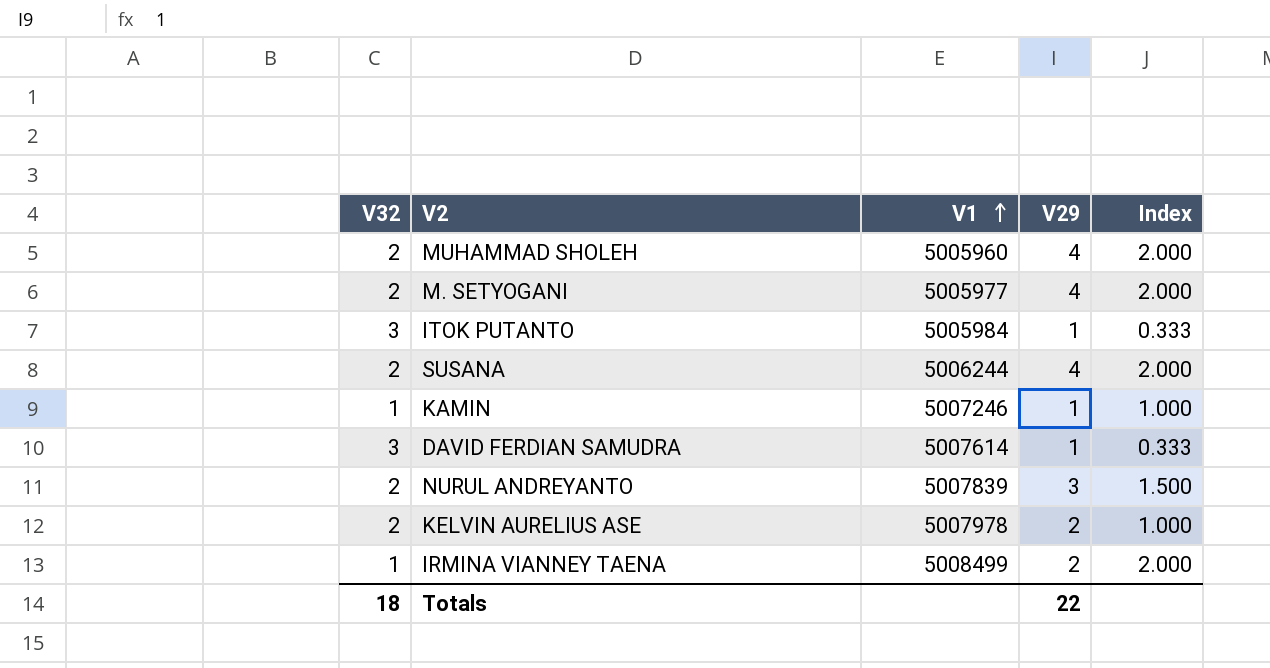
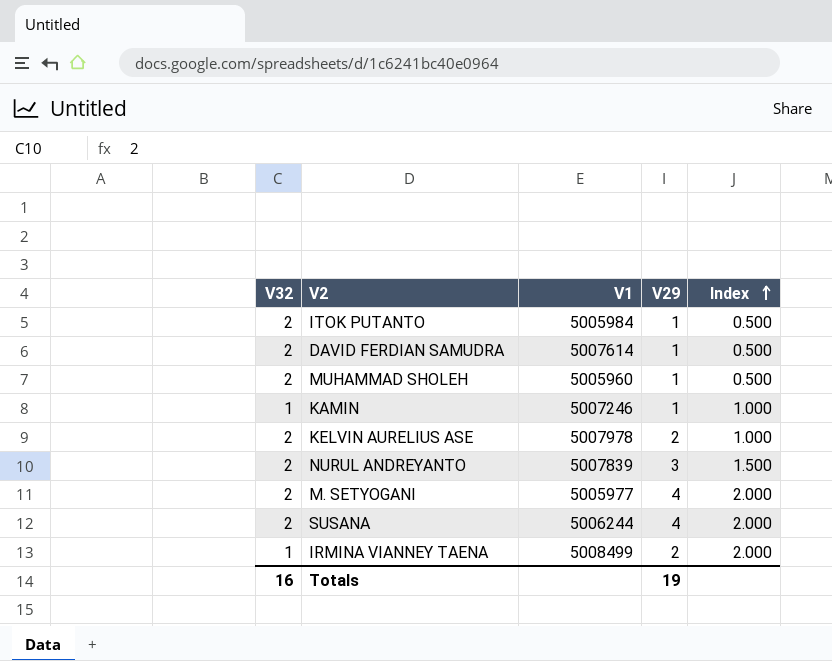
row order: V1 ascending -> Index ascending
ITOK PUTANTO | V32: 3 -> 2
ITOK PUTANTO | Index: 0.333 -> 0.500
DAVID FERDIAN SAMUDRA | V32: 3 -> 2
DAVID FERDIAN SAMUDRA | Index: 0.333 -> 0.500
MUHAMMAD SHOLEH | V29: 4 -> 1
MUHAMMAD SHOLEH | Index: 2.000 -> 0.500
Totals | V32: 18 -> 16
Totals | V29: 22 -> 19

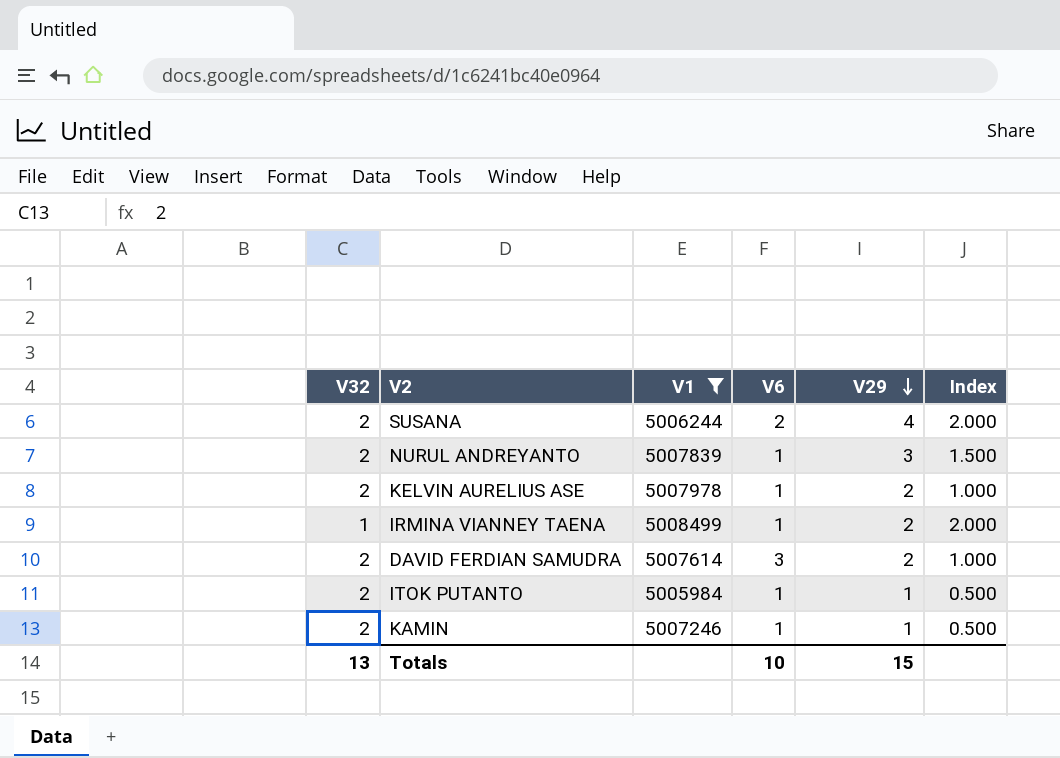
filter: none -> V1 >= 5005984
row order: Index ascending -> V29 descending
column V6 | position: none -> 4
DAVID FERDIAN SAMUDRA | V29: 1 -> 2
DAVID FERDIAN SAMUDRA | Index: 0.500 -> 1.000
KAMIN | V32: 1 -> 2
KAMIN | Index: 1.000 -> 0.500
Totals | V32: 16 -> 13
Totals | V29: 19 -> 15

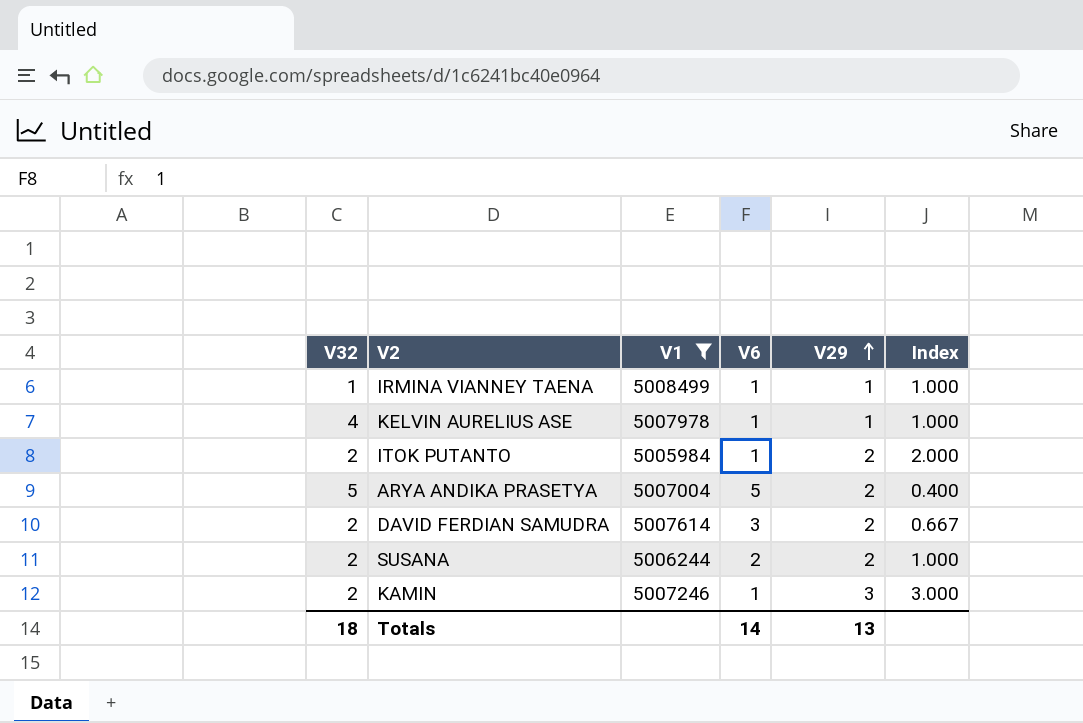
row order: V29 descending -> V29 ascending
column Index | formula: [V29] / [V32] -> [V29] / [V6]
row NURUL ANDREYANTO: 2 | 5007839 | 1 | 3 | 1.500 -> none
IRMINA VIANNEY TAENA | V29: 2 -> 1
KELVIN AURELIUS ASE | V32: 2 -> 4
KELVIN AURELIUS ASE | V29: 2 -> 1
ITOK PUTANTO | V29: 1 -> 2
row ARYA ANDIKA PRASETYA: none -> 5 | 5007004 | 5 | 2 | 0.400
SUSANA | V29: 4 -> 2
KAMIN | V29: 1 -> 3
Totals | V32: 13 -> 18
Totals | V6: 10 -> 14
Totals | V29: 15 -> 13

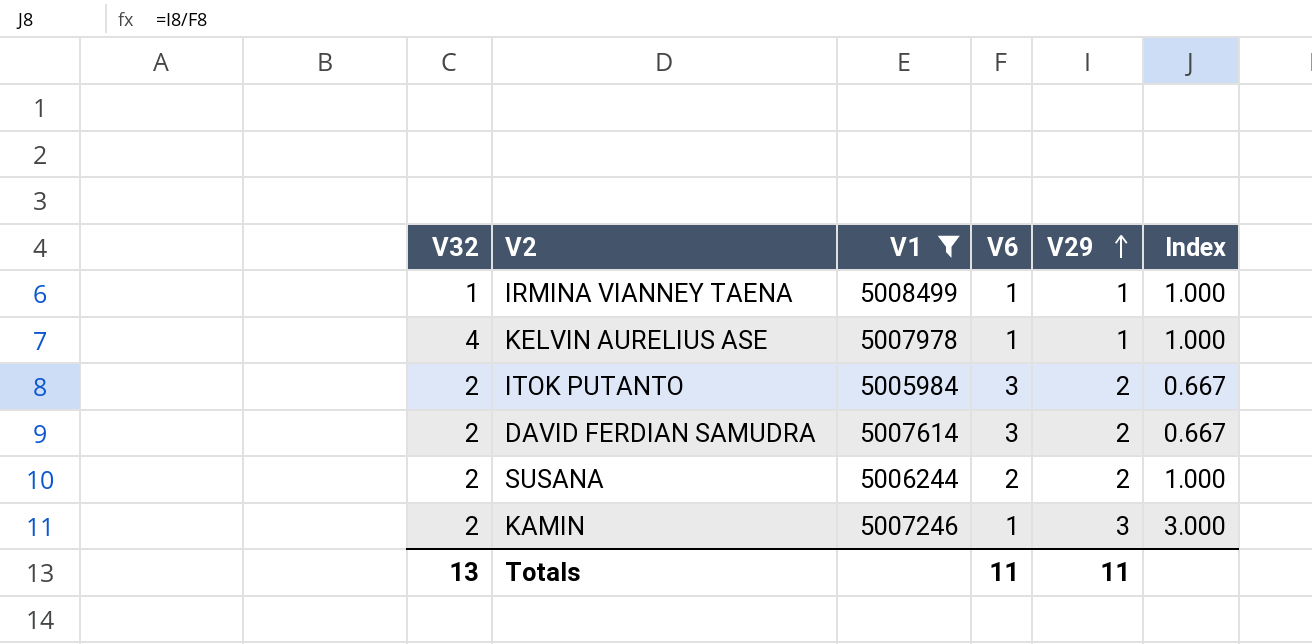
row ARYA ANDIKA PRASETYA: 5 | 5007004 | 5 | 2 | 0.400 -> none
ITOK PUTANTO | V6: 1 -> 3
ITOK PUTANTO | Index: 2.000 -> 0.667
Totals | V32: 18 -> 13
Totals | V6: 14 -> 11
Totals | V29: 13 -> 11

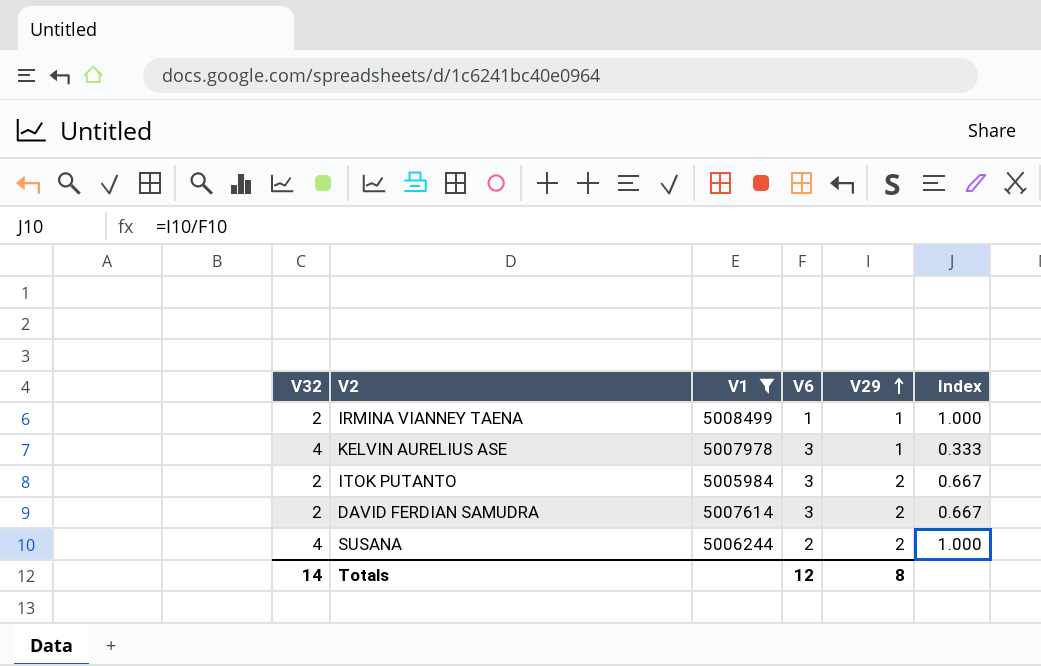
row KAMIN: 2 | 5007246 | 1 | 3 | 3.000 -> none
IRMINA VIANNEY TAENA | V32: 1 -> 2
KELVIN AURELIUS ASE | V6: 1 -> 3
KELVIN AURELIUS ASE | Index: 1.000 -> 0.333
SUSANA | V32: 2 -> 4
Totals | V32: 13 -> 14
Totals | V6: 11 -> 12
Totals | V29: 11 -> 8

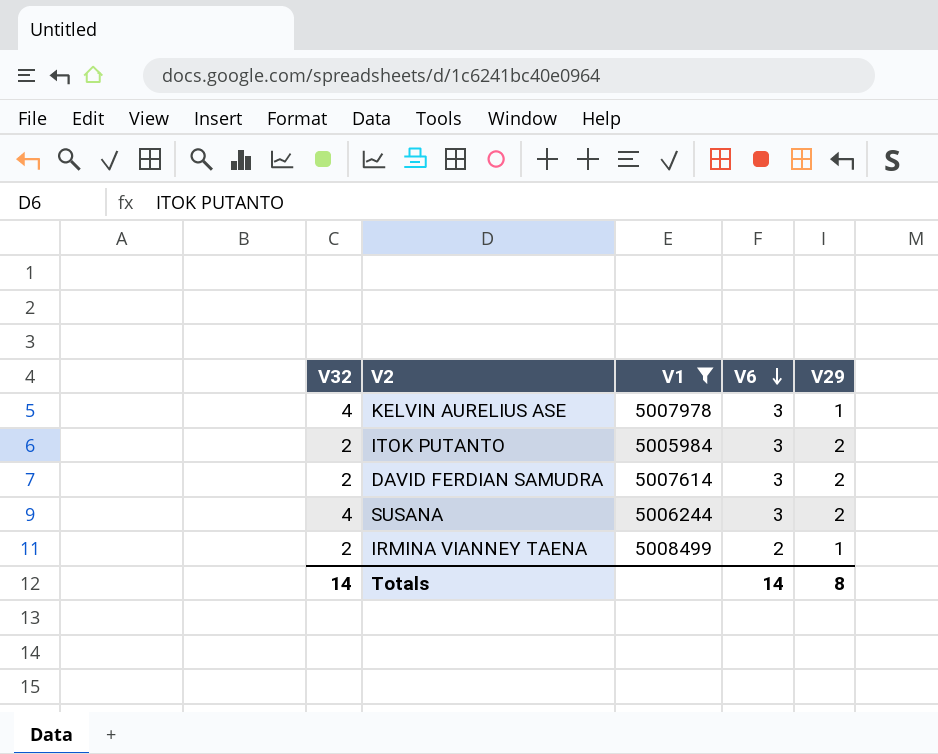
row order: V29 ascending -> V6 descending
column Index | formula: [V29] / [V6] -> none
SUSANA | V6: 2 -> 3
IRMINA VIANNEY TAENA | V6: 1 -> 2
Totals | V6: 12 -> 14

